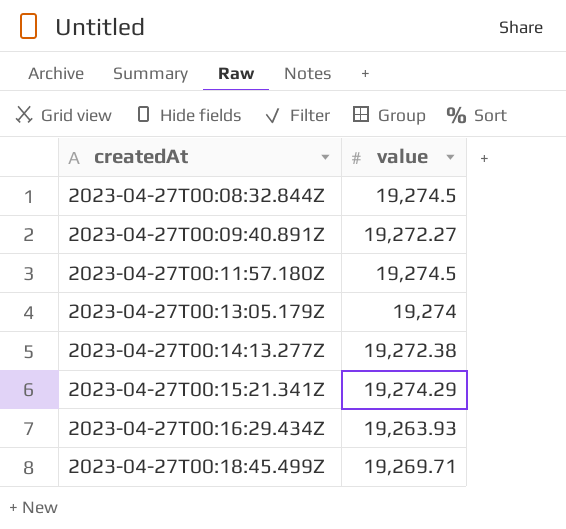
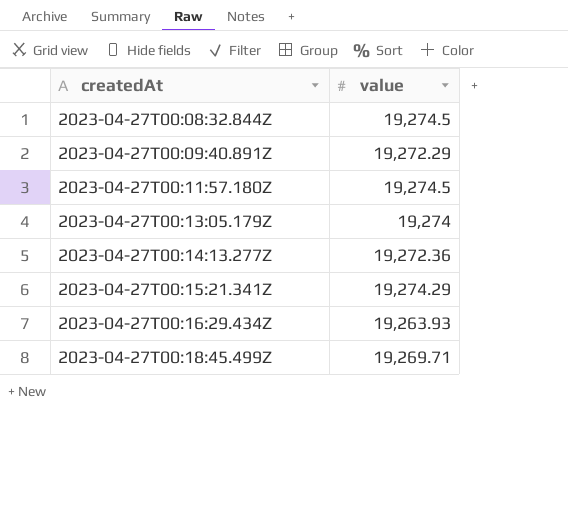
2023-04-27T00:09:40.891Z | value: 19,272.27 -> 19,272.29
2023-04-27T00:14:13.277Z | value: 19,272.38 -> 19,272.36

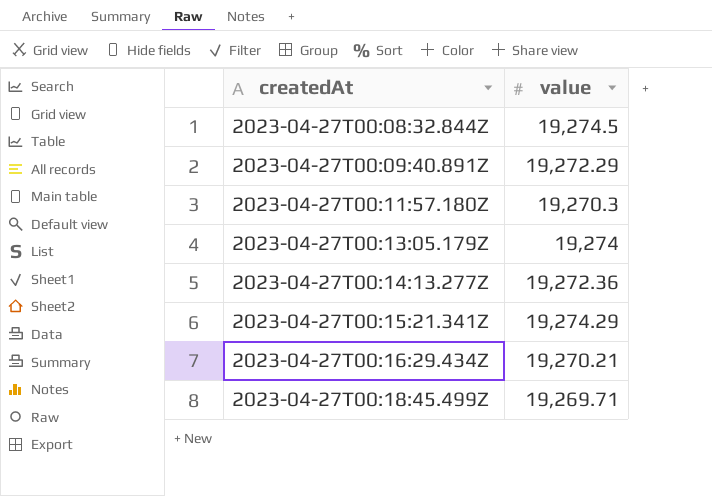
2023-04-27T00:11:57.180Z | value: 19,274.5 -> 19,270.3
2023-04-27T00:16:29.434Z | value: 19,263.93 -> 19,270.21

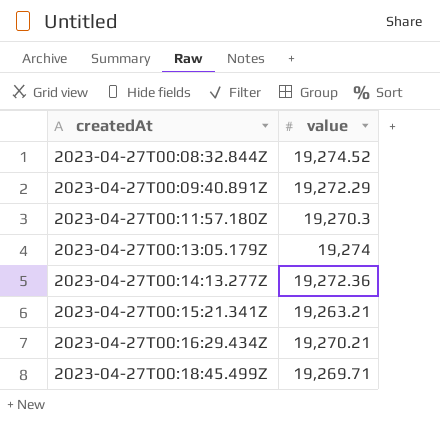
2023-04-27T00:08:32.844Z | value: 19,274.5 -> 19,274.52
2023-04-27T00:15:21.341Z | value: 19,274.29 -> 19,263.21

